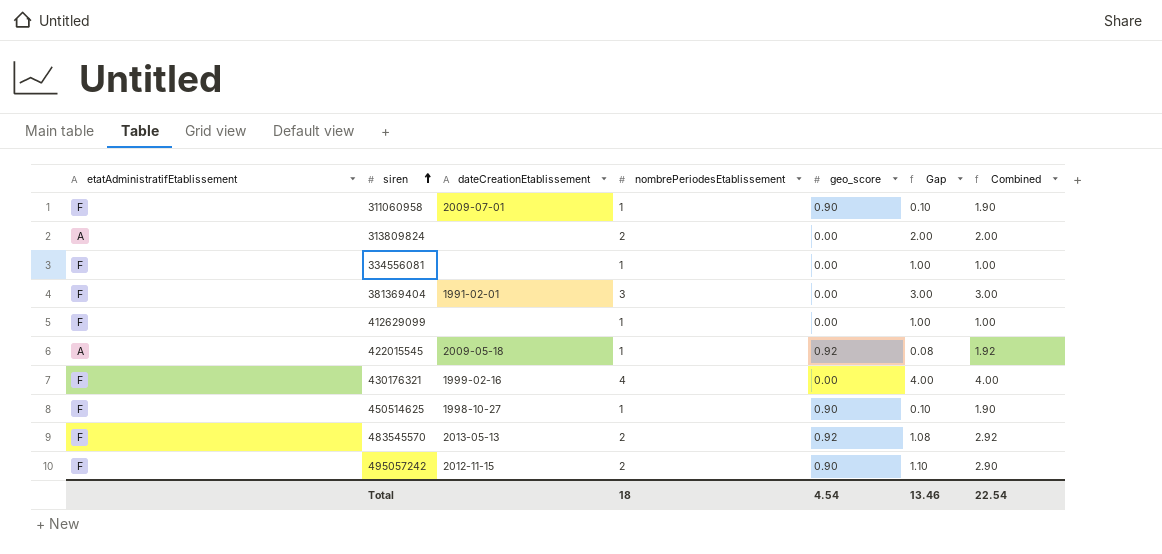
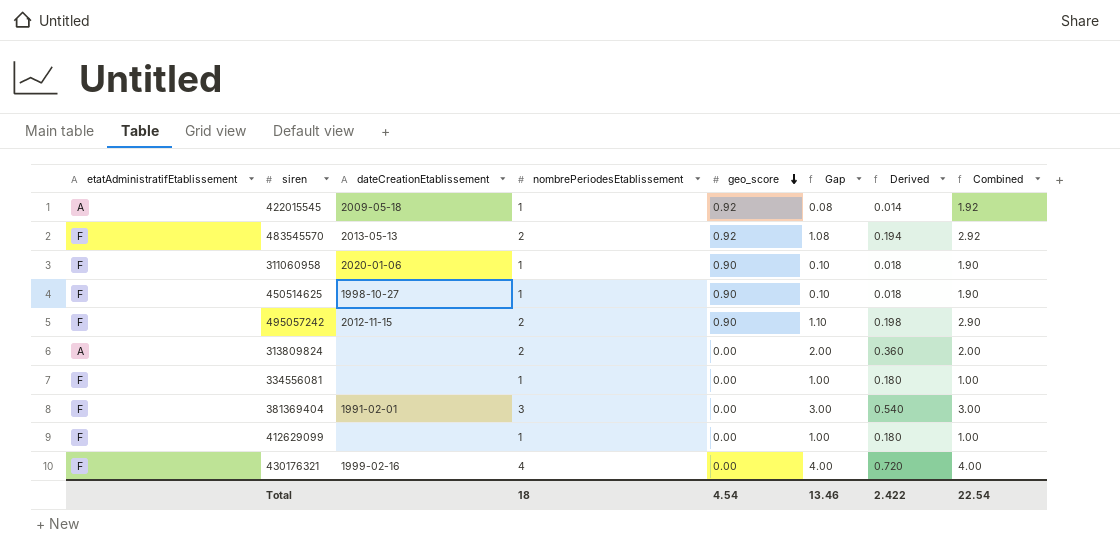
row order: siren ascending -> geo_score descending
column Derived | formula: none -> [Gap] * 0.18
311060958 | dateCreationEtablissement: 2009-07-01 -> 2020-01-06

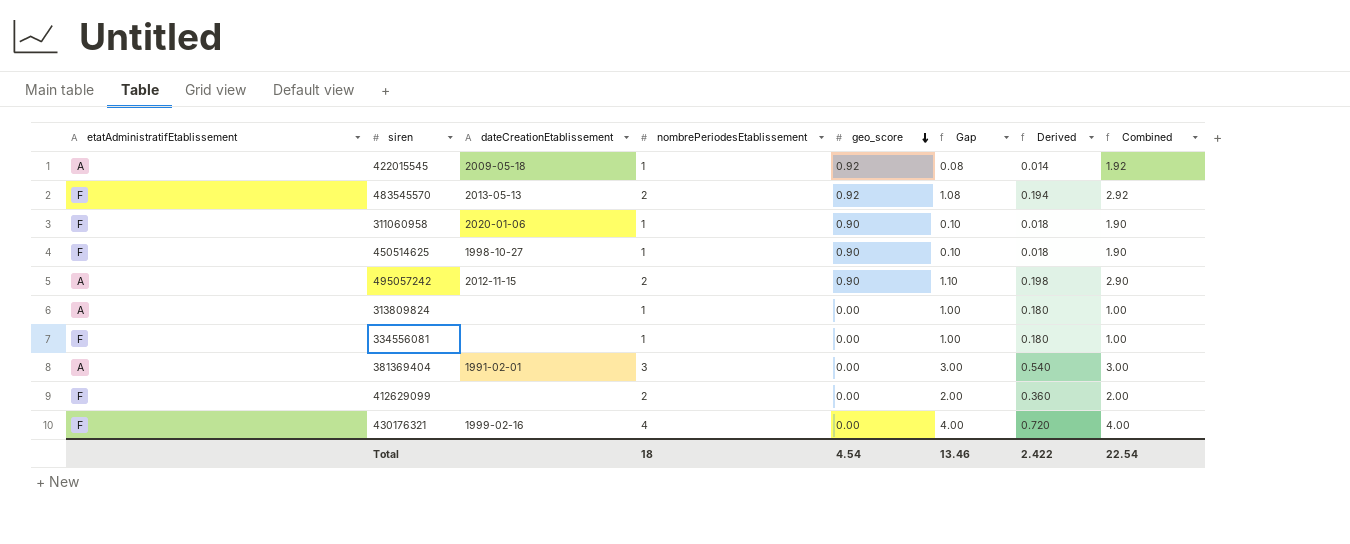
495057242 | etatAdministratifEtablissement: F -> A
313809824 | nombrePeriodesEtablissement: 2 -> 1
313809824 | Gap: 2.00 -> 1.00
313809824 | Derived: 0.360 -> 0.180
313809824 | Combined: 2.00 -> 1.00
381369404 | etatAdministratifEtablissement: F -> A
412629099 | nombrePeriodesEtablissement: 1 -> 2
412629099 | Gap: 1.00 -> 2.00
412629099 | Derived: 0.180 -> 0.360
412629099 | Combined: 1.00 -> 2.00

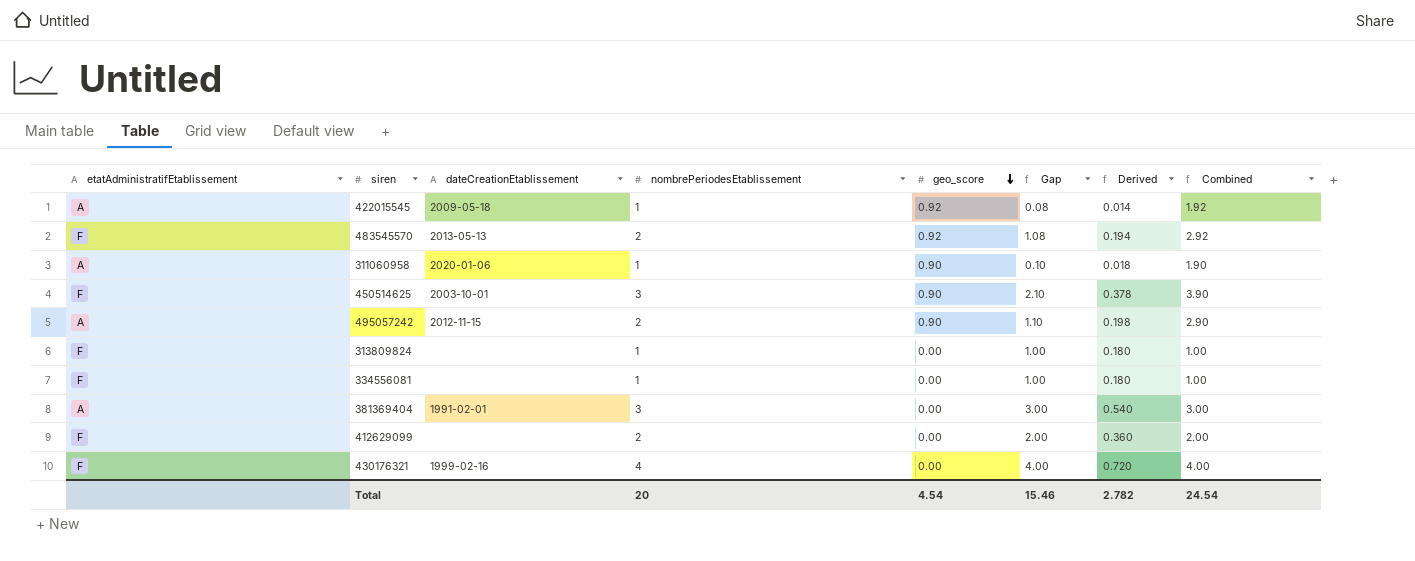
311060958 | etatAdministratifEtablissement: F -> A
450514625 | dateCreationEtablissement: 1998-10-27 -> 2003-10-01
450514625 | nombrePeriodesEtablissement: 1 -> 3
450514625 | Gap: 0.10 -> 2.10
450514625 | Derived: 0.018 -> 0.378
450514625 | Combined: 1.90 -> 3.90
313809824 | etatAdministratifEtablissement: A -> F
Total | nombrePeriodesEtablissement: 18 -> 20
Total | Gap: 13.46 -> 15.46
Total | Derived: 2.422 -> 2.782
Total | Combined: 22.54 -> 24.54

